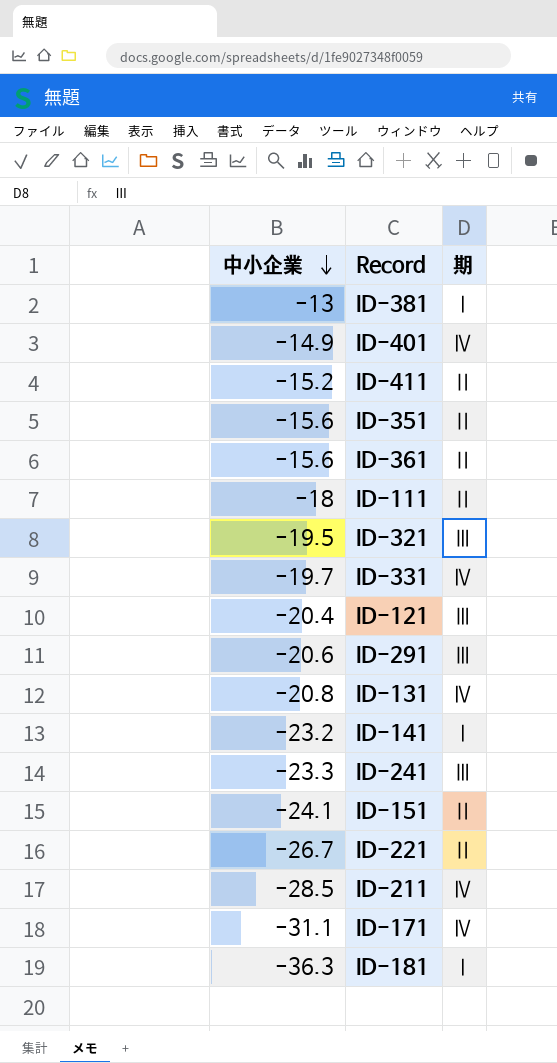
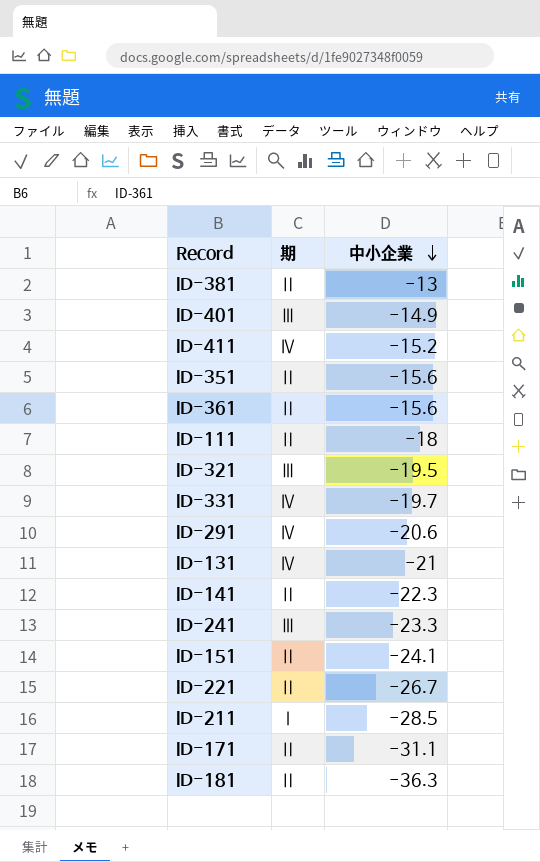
column 中小企業 | position: 1 -> 3
row ID-121: -20.4 | Ⅲ -> none
ID-381 | 期: Ⅰ -> Ⅱ
ID-401 | 期: Ⅳ -> Ⅲ
ID-411 | 期: Ⅱ -> Ⅳ
ID-291 | 期: Ⅲ -> Ⅳ
ID-131 | 中小企業: -20.8 -> -21
ID-141 | 期: Ⅰ -> Ⅱ
ID-141 | 中小企業: -23.2 -> -22.3
ID-211 | 期: Ⅳ -> Ⅰ
ID-171 | 期: Ⅳ -> Ⅱ
ID-181 | 期: Ⅰ -> Ⅱ

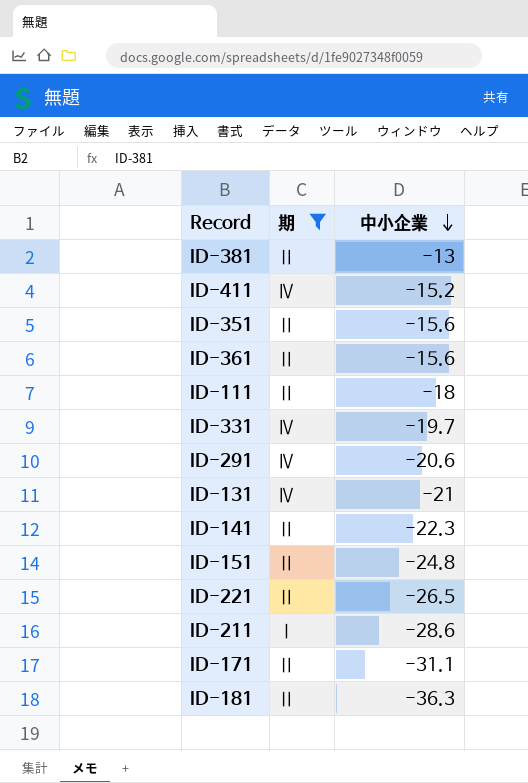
filter: none -> 期 != Ⅲ
ID-151 | 中小企業: -24.1 -> -24.8
ID-221 | 中小企業: -26.7 -> -26.5
ID-211 | 中小企業: -28.5 -> -28.6

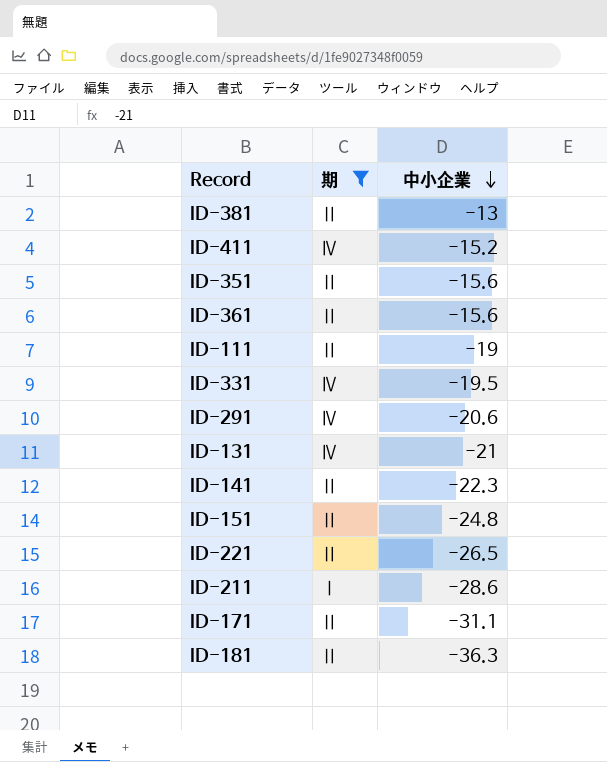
ID-111 | 中小企業: -18 -> -19
ID-331 | 中小企業: -19.7 -> -19.5

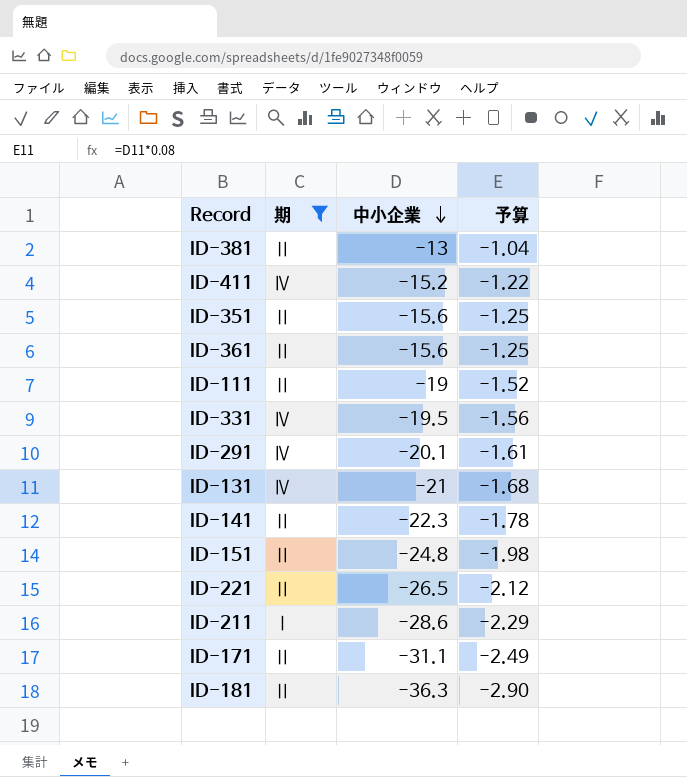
column 予算 | formula: none -> [中小企業] * 0.08
ID-291 | 中小企業: -20.6 -> -20.1

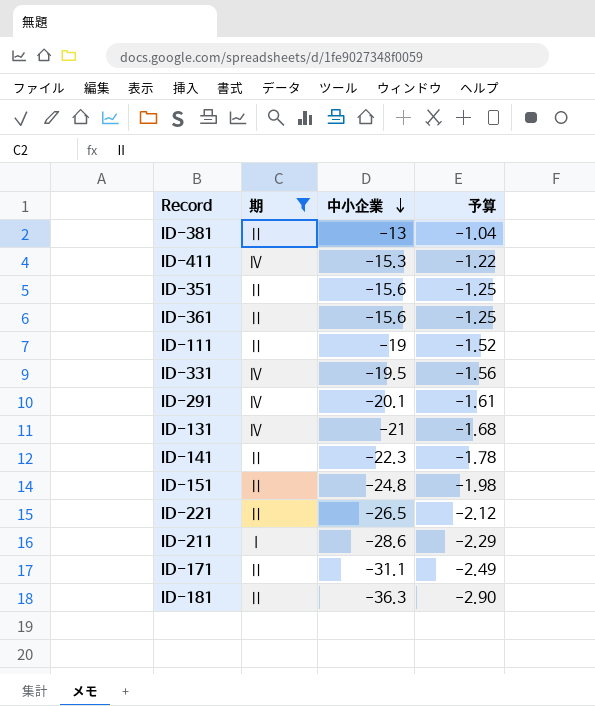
ID-411 | 中小企業: -15.2 -> -15.3

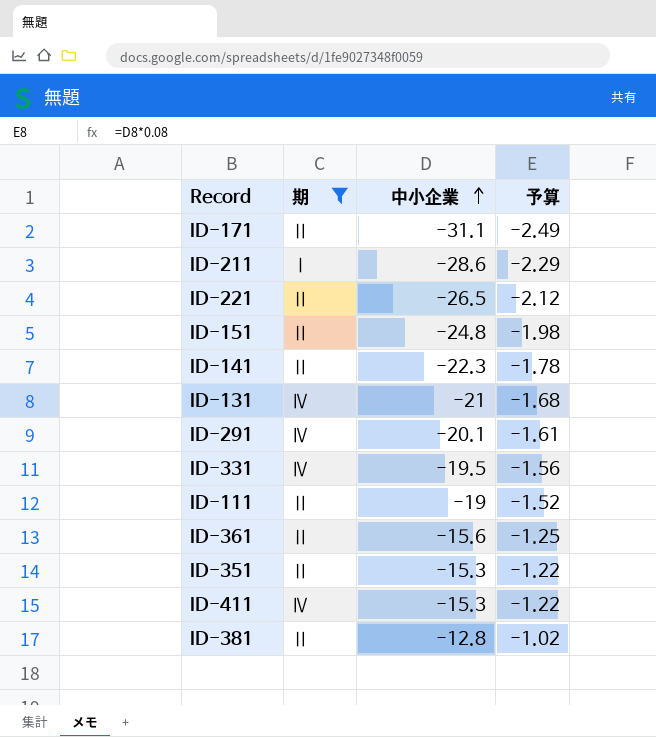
row order: 中小企業 descending -> 中小企業 ascending
row ID-181: Ⅱ | -36.3 | -2.90 -> none
ID-351 | 中小企業: -15.6 -> -15.3
ID-351 | 予算: -1.25 -> -1.22
ID-381 | 中小企業: -13 -> -12.8
ID-381 | 予算: -1.04 -> -1.02

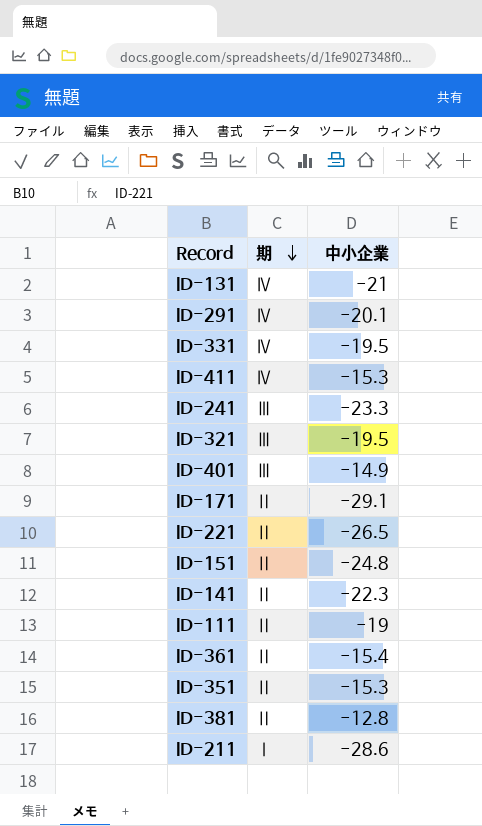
filter: 期 != Ⅲ -> none
row order: 中小企業 ascending -> 期 descending
column 予算 | formula: [中小企業] * 0.08 -> none
ID-171 | 中小企業: -31.1 -> -29.1
ID-361 | 中小企業: -15.6 -> -15.4

